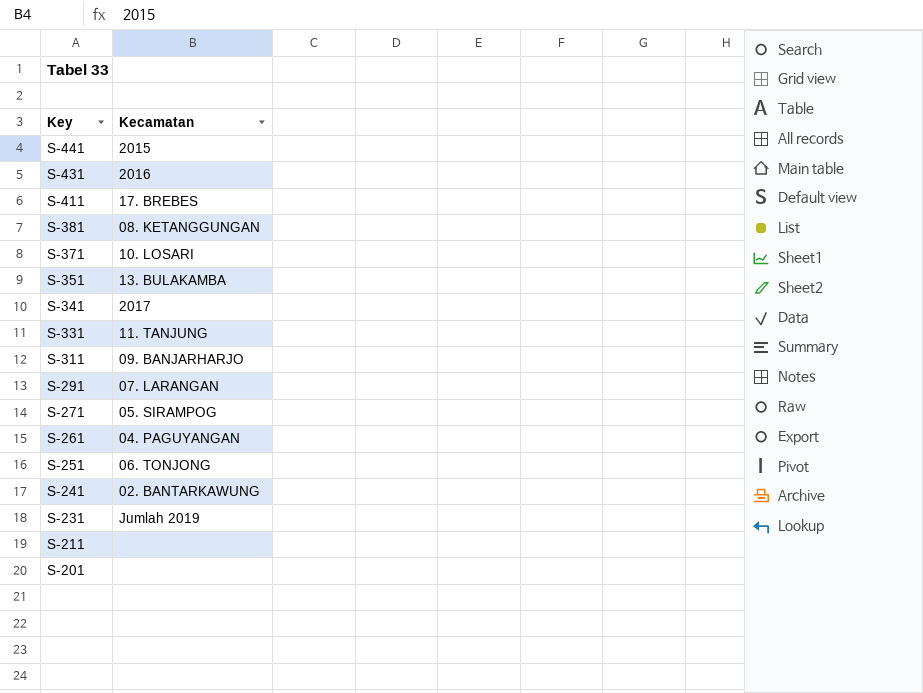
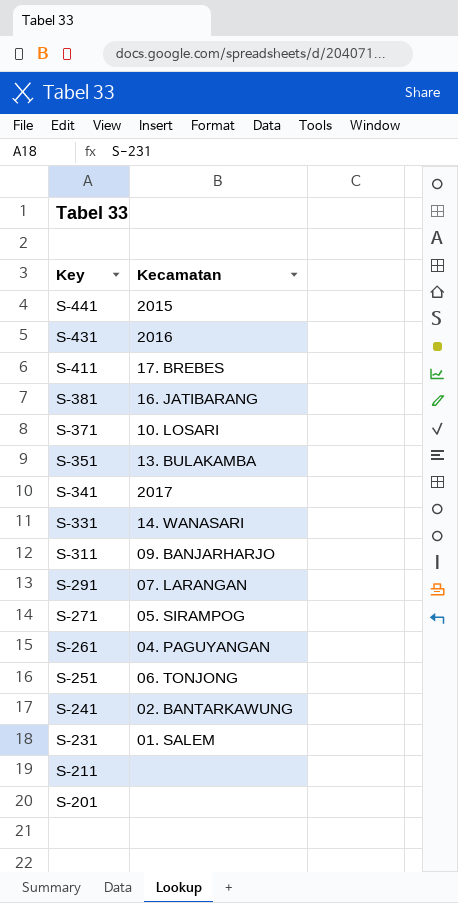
S-381 | Kecamatan: 08. KETANGGUNGAN -> 16. JATIBARANG
S-331 | Kecamatan: 11. TANJUNG -> 14. WANASARI
S-231 | Kecamatan: Jumlah 2019 -> 01. SALEM

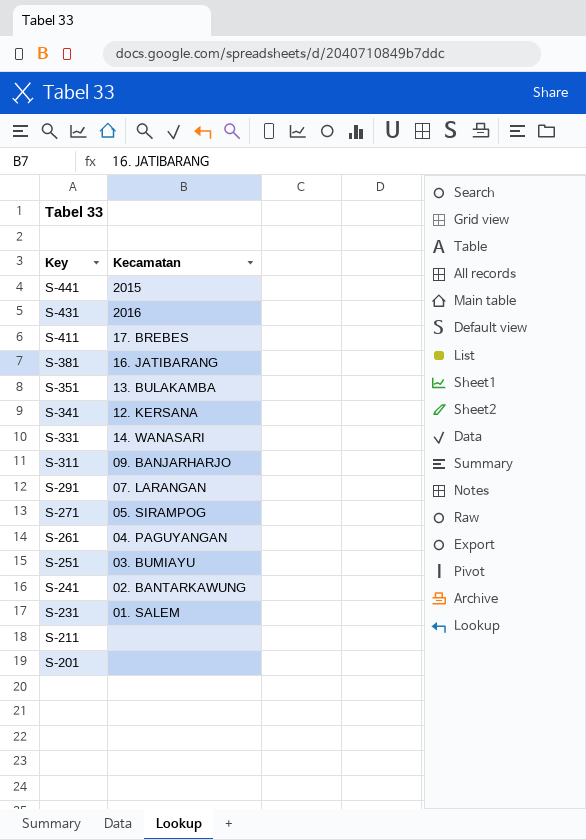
row S-371: 10. LOSARI -> none
S-341 | Kecamatan: 2017 -> 12. KERSANA
S-251 | Kecamatan: 06. TONJONG -> 03. BUMIAYU

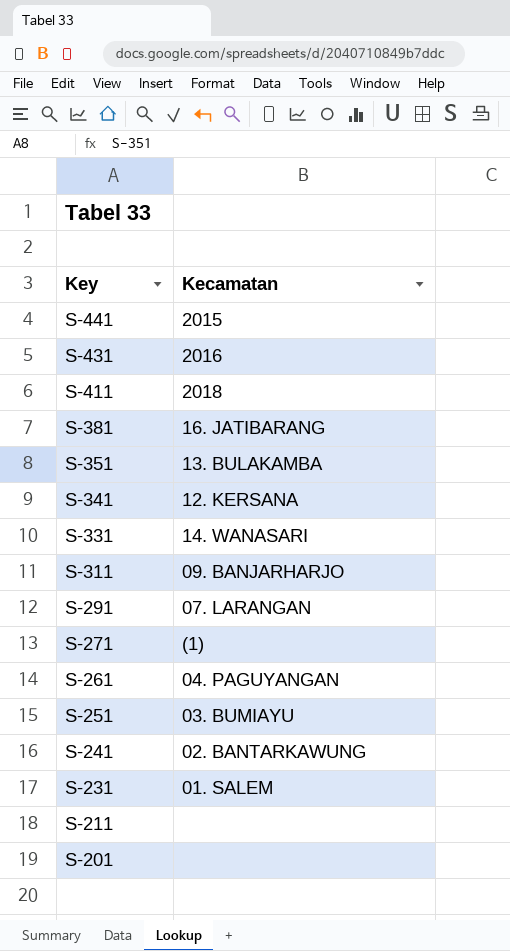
S-411 | Kecamatan: 17. BREBES -> 2018
S-271 | Kecamatan: 05. SIRAMPOG -> (1)

